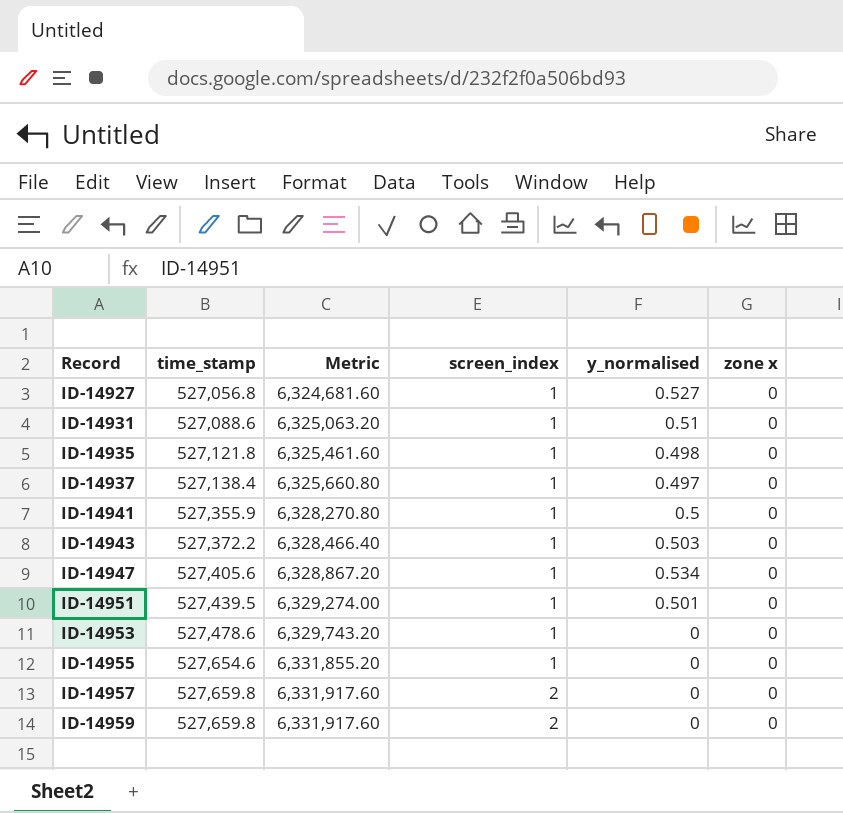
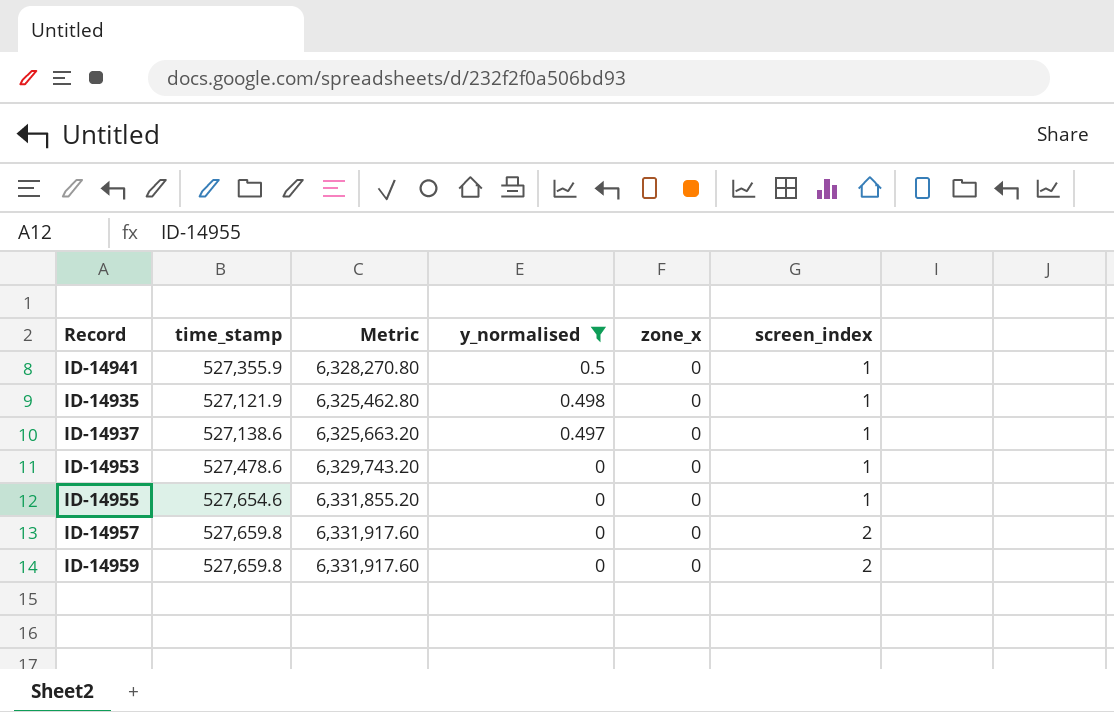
filter: none -> y_normalised <= 0.5
row order: Record ascending -> y_normalised descending
column name: zone x -> zone_x
column screen_index | position: 4 -> 6
ID-14935 | time_stamp: 527,121.8 -> 527,121.9
ID-14935 | Metric: 6,325,461.60 -> 6,325,462.80
ID-14937 | time_stamp: 527,138.4 -> 527,138.6
ID-14937 | Metric: 6,325,660.80 -> 6,325,663.20

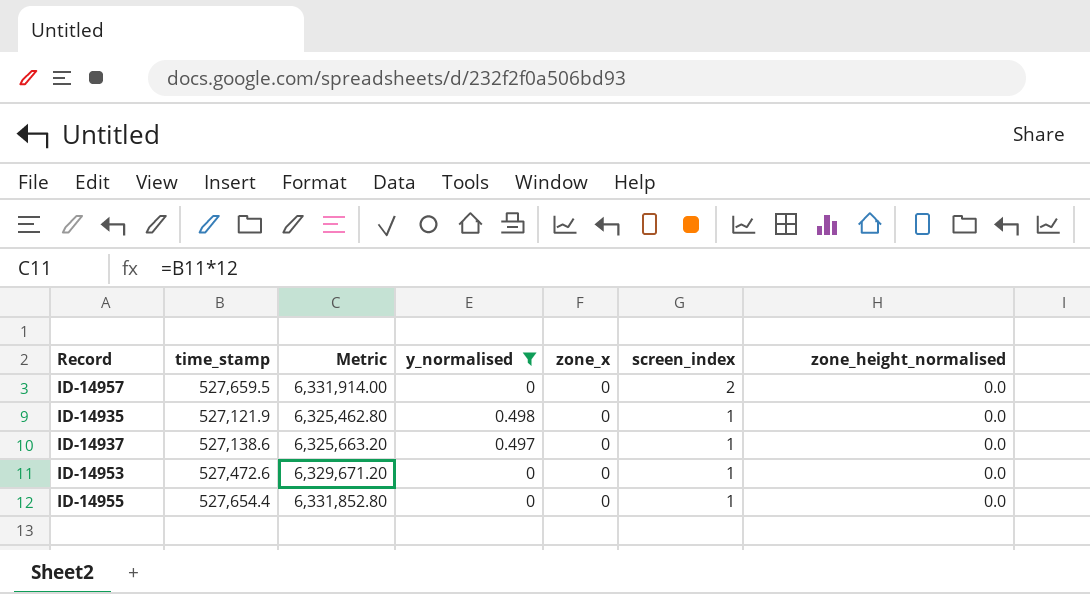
row order: y_normalised descending -> screen_index descending
column zone_height_normalised | position: none -> 7
row ID-14941: 527,355.9 | 6,328,270.80 | 0.5 | 0 | 1 -> none
row ID-14959: 527,659.8 | 6,331,917.60 | 0 | 0 | 2 -> none
ID-14957 | time_stamp: 527,659.8 -> 527,659.5
ID-14957 | Metric: 6,331,917.60 -> 6,331,914.00
ID-14953 | time_stamp: 527,478.6 -> 527,472.6
ID-14953 | Metric: 6,329,743.20 -> 6,329,671.20
ID-14955 | time_stamp: 527,654.6 -> 527,654.4
ID-14955 | Metric: 6,331,855.20 -> 6,331,852.80

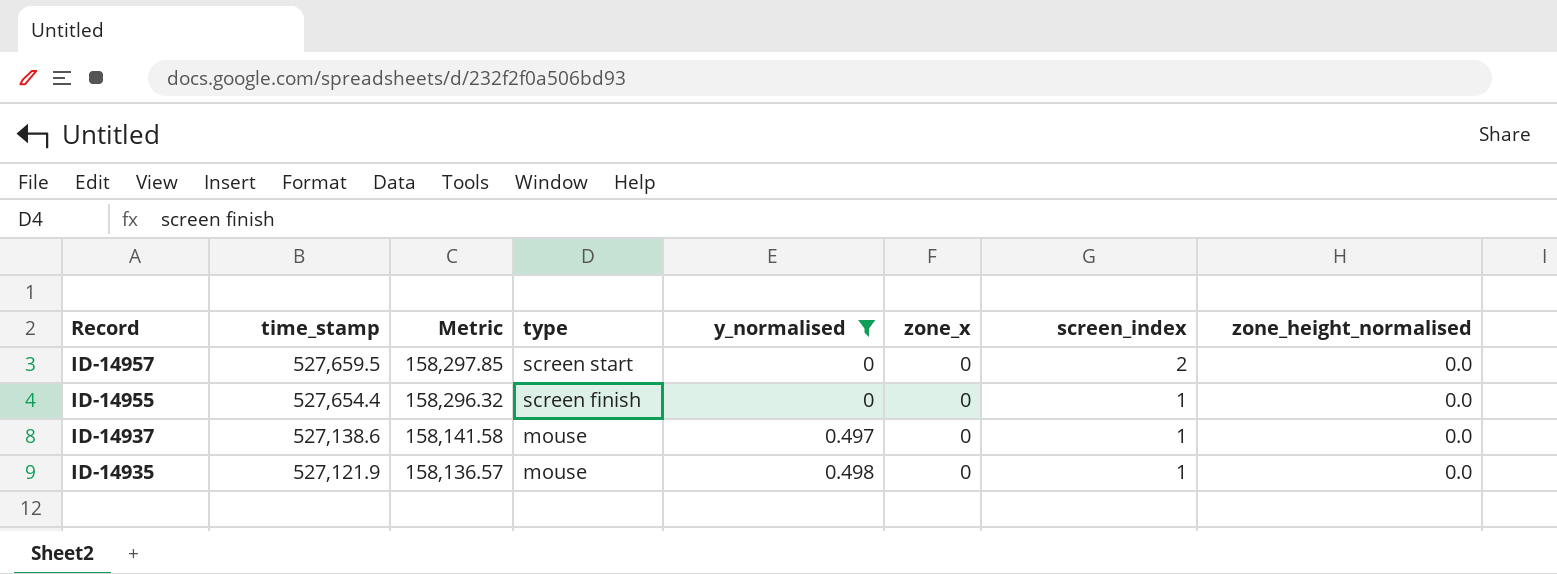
row order: screen_index descending -> Record descending
column Metric | formula: [time_stamp] * 12 -> [time_stamp] * 0.3
column type | position: none -> 4
row ID-14953: 527,472.6 | 6,329,671.20 | 0 | 0 | 1 | 0.0 -> none

